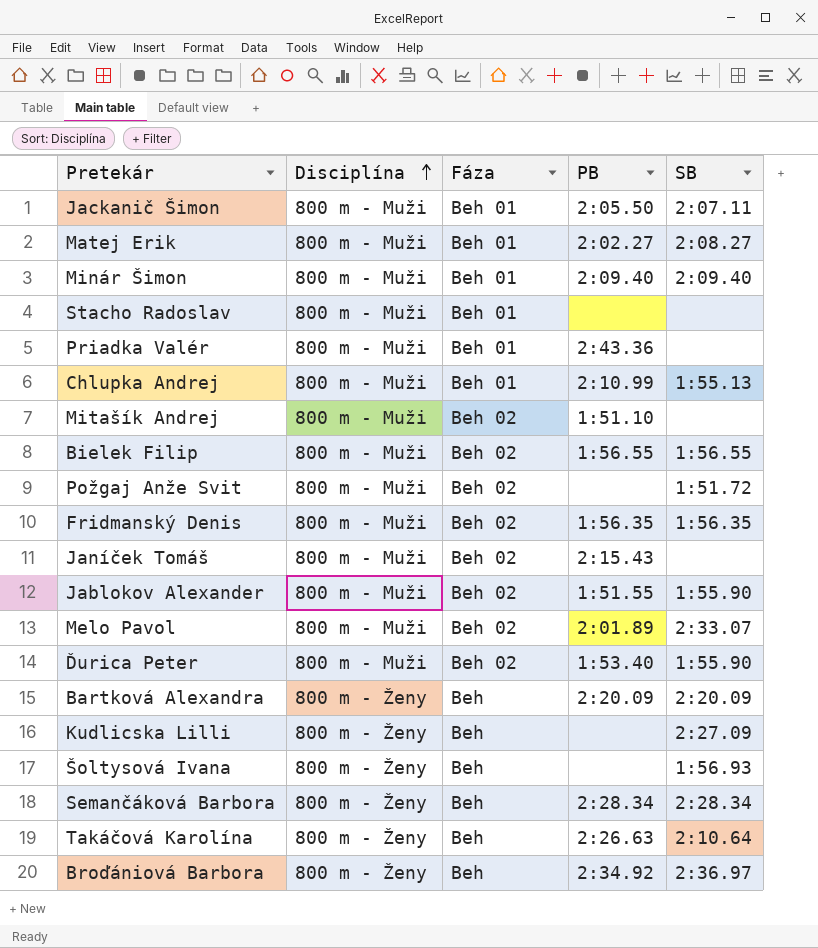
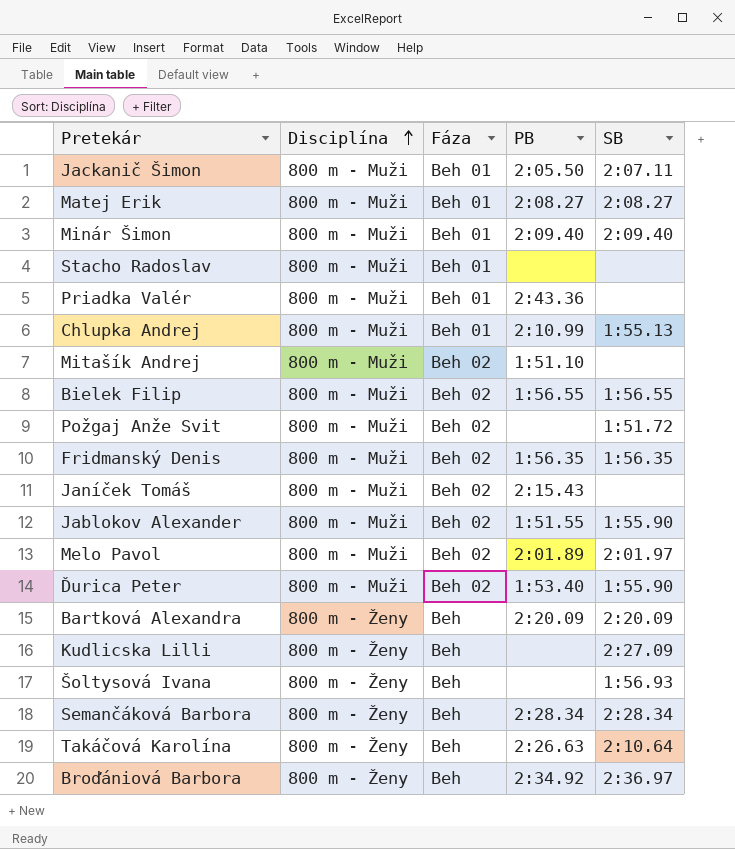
Matej Erik | PB: 2:02.27 -> 2:08.27
Melo Pavol | SB: 2:33.07 -> 2:01.97

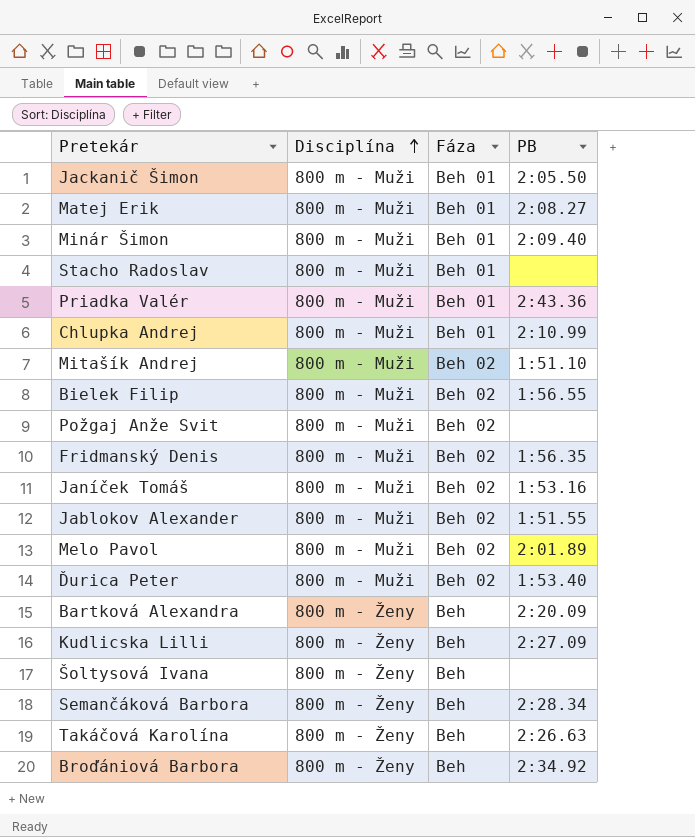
column SB | position: 5 -> none
Janíček Tomáš | PB: 2:15.43 -> 1:53.16
Kudlicska Lilli | PB: none -> 2:27.09

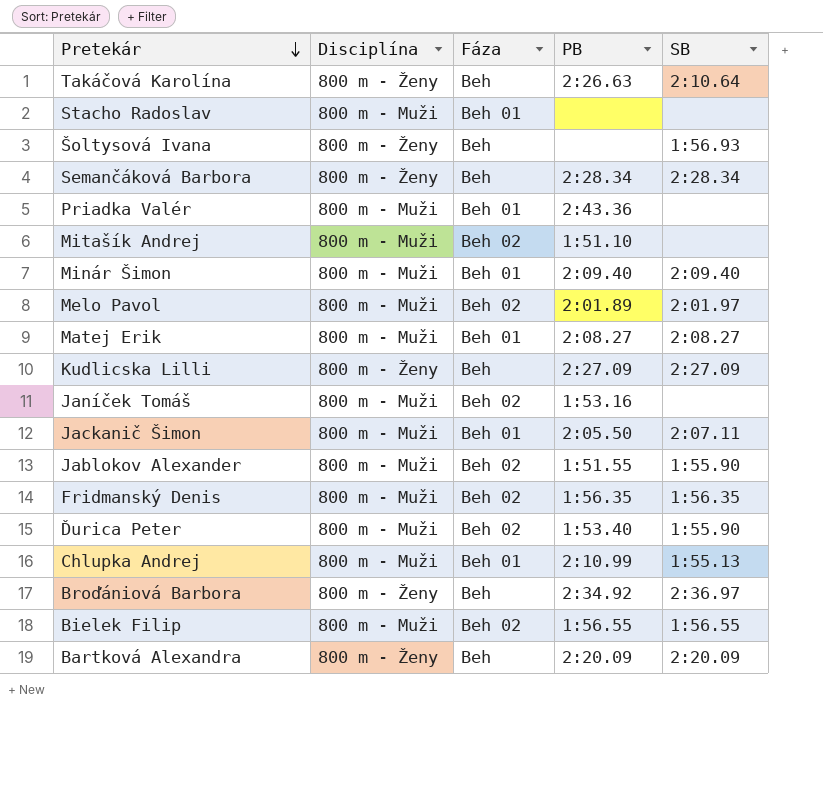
row order: Disciplína ascending -> Pretekár descending
column SB | position: none -> 5
row Požgaj Anže Svit: 800 m - Muži | Beh 02 | none -> none

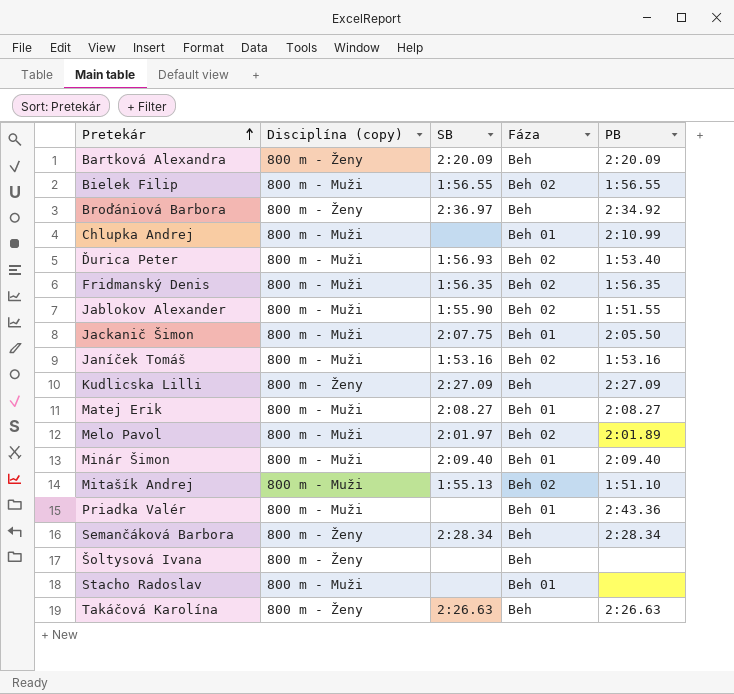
row order: Pretekár descending -> Pretekár ascending
column name: Disciplína -> Disciplína (copy)
column SB | position: 5 -> 3
Chlupka Andrej | SB: 1:55.13 -> none
Ďurica Peter | SB: 1:55.90 -> 1:56.93
Jackanič Šimon | SB: 2:07.11 -> 2:07.75
Janíček Tomáš | SB: none -> 1:53.16
Mitašík Andrej | SB: none -> 1:55.13
Šoltysová Ivana | SB: 1:56.93 -> none
Takáčová Karolína | SB: 2:10.64 -> 2:26.63

